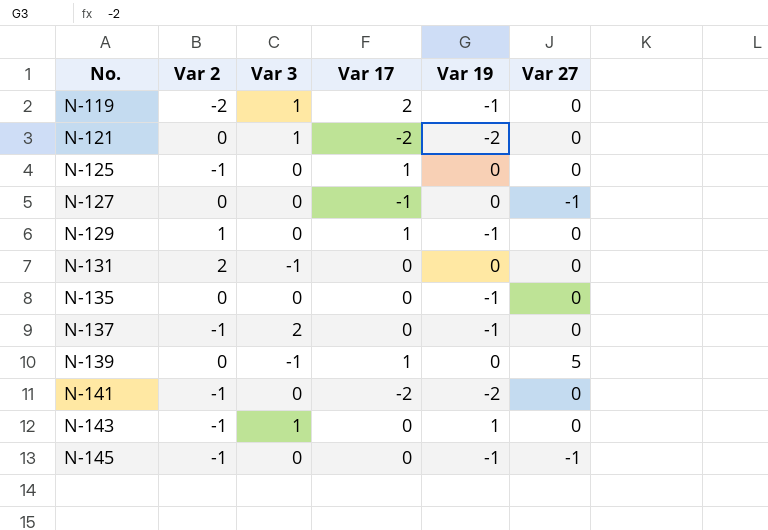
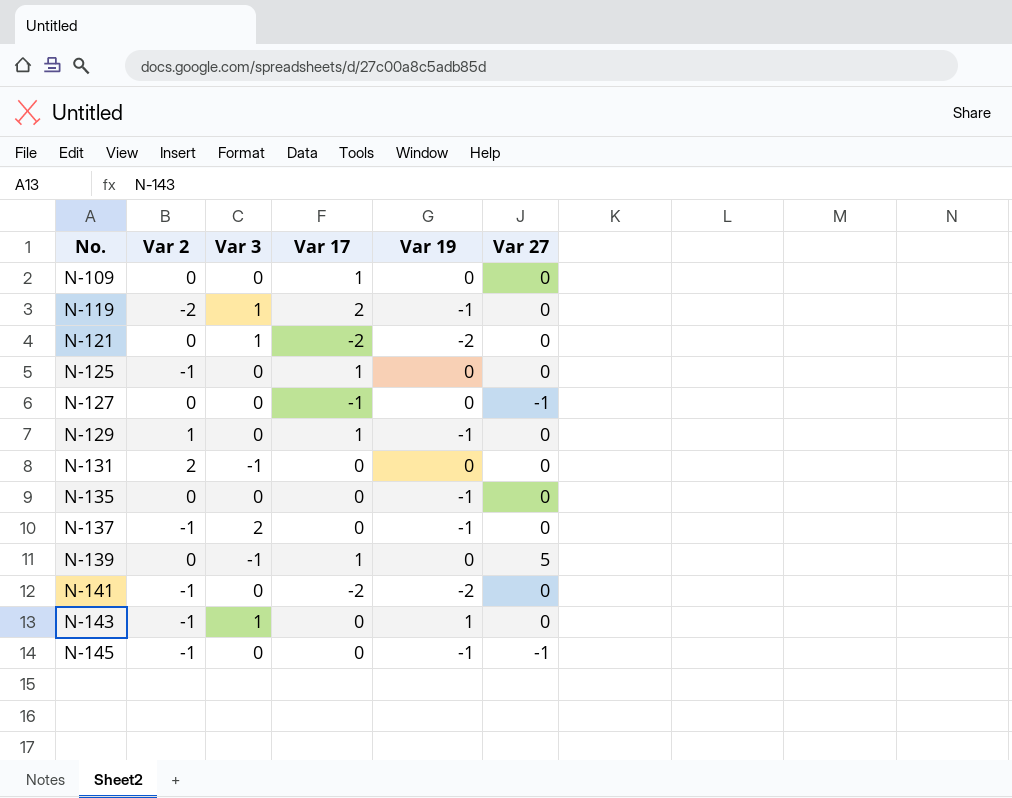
row N-109: none -> 0 | 0 | 1 | 0 | 0

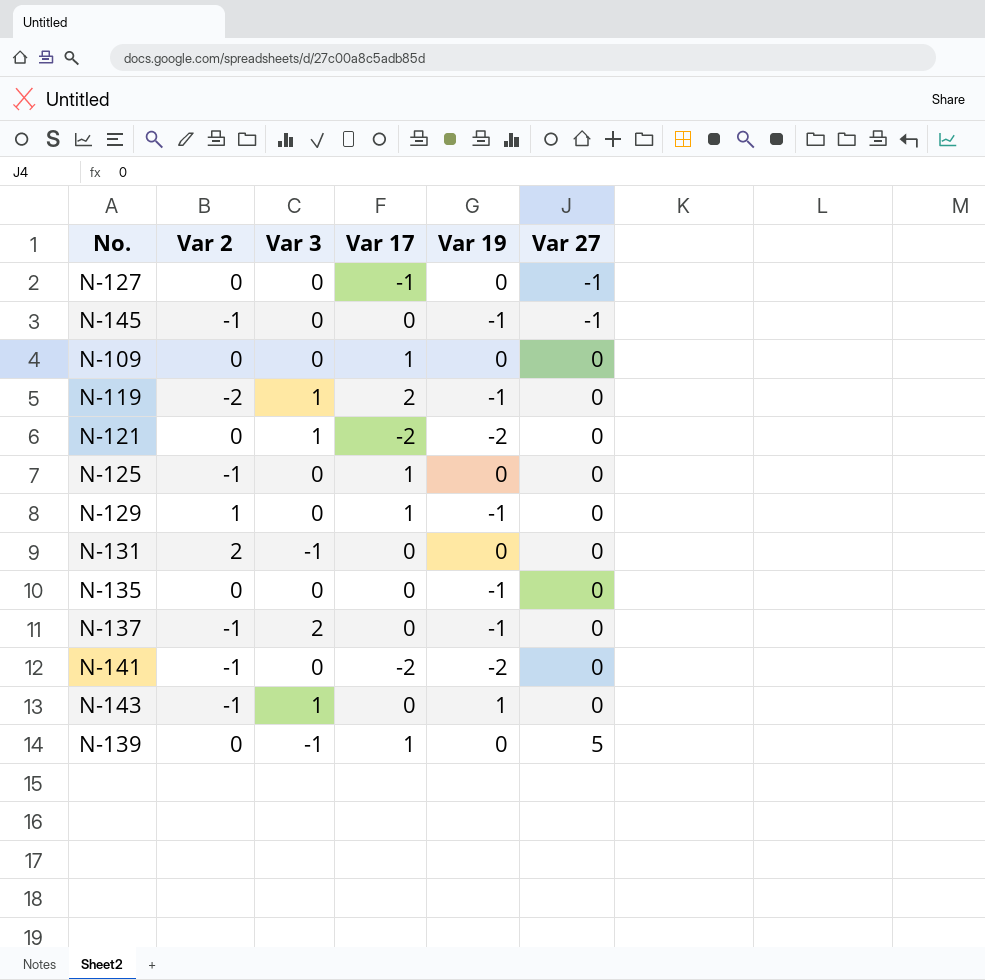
row order: No. ascending -> Var 27 ascending

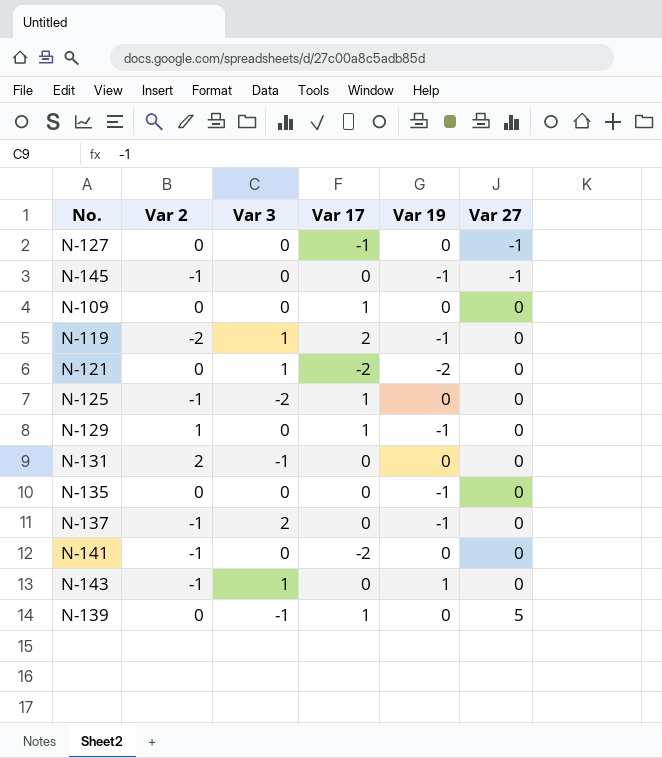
N-125 | Var 3: 0 -> -2
N-141 | Var 19: -2 -> 0

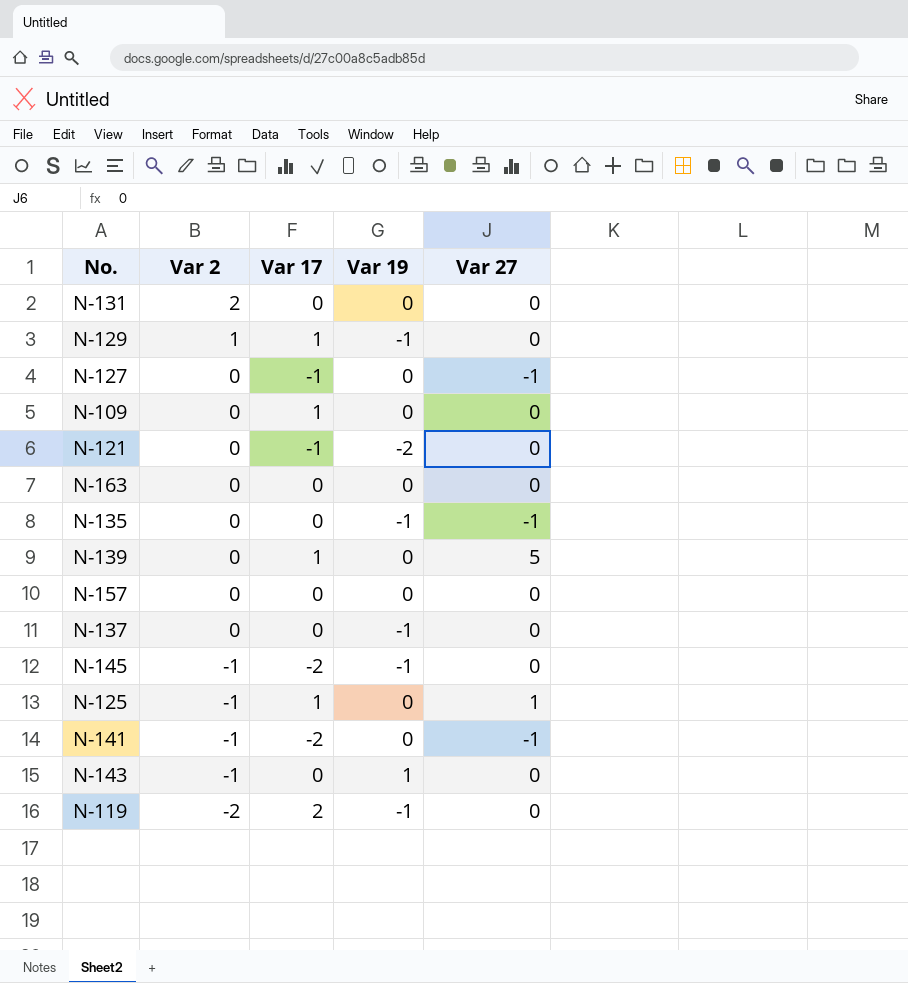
row order: Var 27 ascending -> Var 2 descending
column Var 3 | position: 3 -> none
N-121 | Var 17: -2 -> -1
row N-163: none -> 0 | 0 | 0 | 0
N-135 | Var 27: 0 -> -1
row N-157: none -> 0 | 0 | 0 | 0
N-137 | Var 2: -1 -> 0
N-145 | Var 17: 0 -> -2
N-145 | Var 27: -1 -> 0
N-125 | Var 27: 0 -> 1
N-141 | Var 27: 0 -> -1

